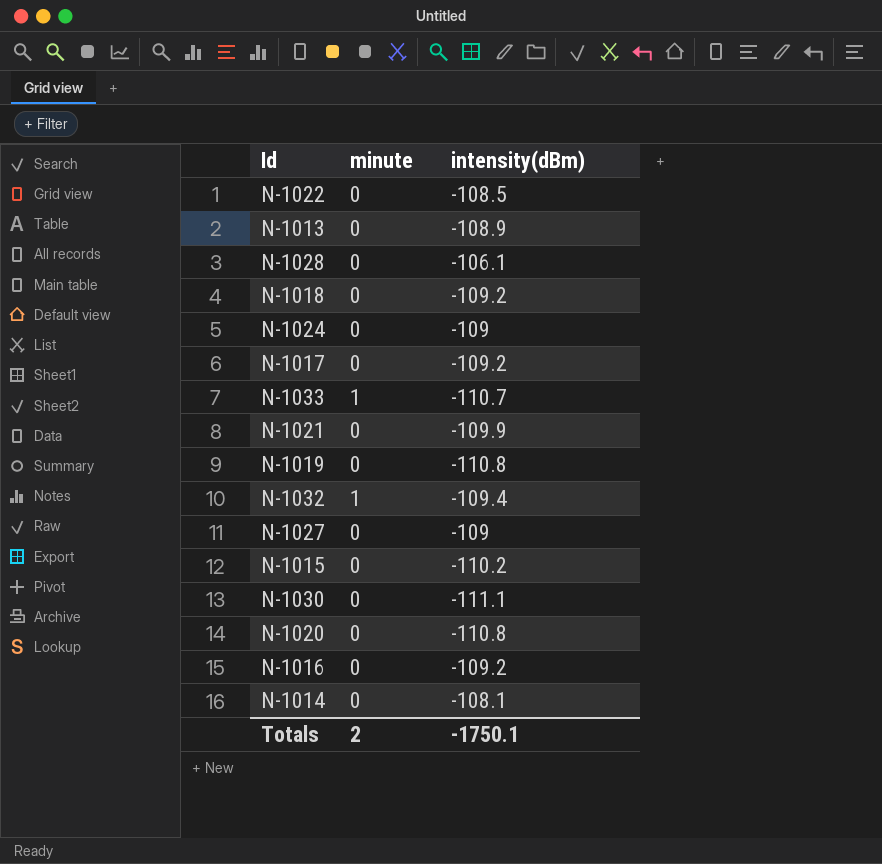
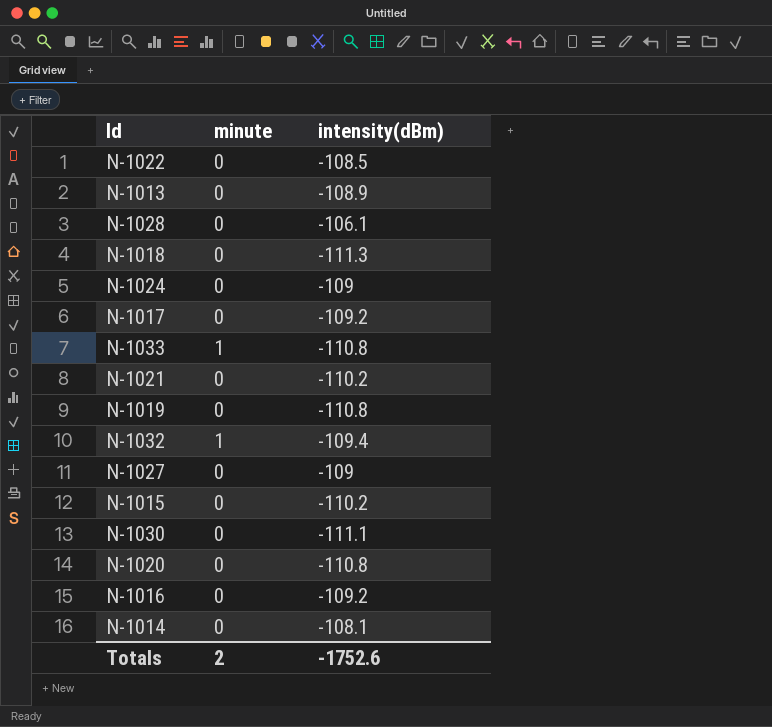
N-1018 | intensity(dBm): -109.2 -> -111.3
N-1033 | intensity(dBm): -110.7 -> -110.8
N-1021 | intensity(dBm): -109.9 -> -110.2
Totals | intensity(dBm): -1750.1 -> -1752.6

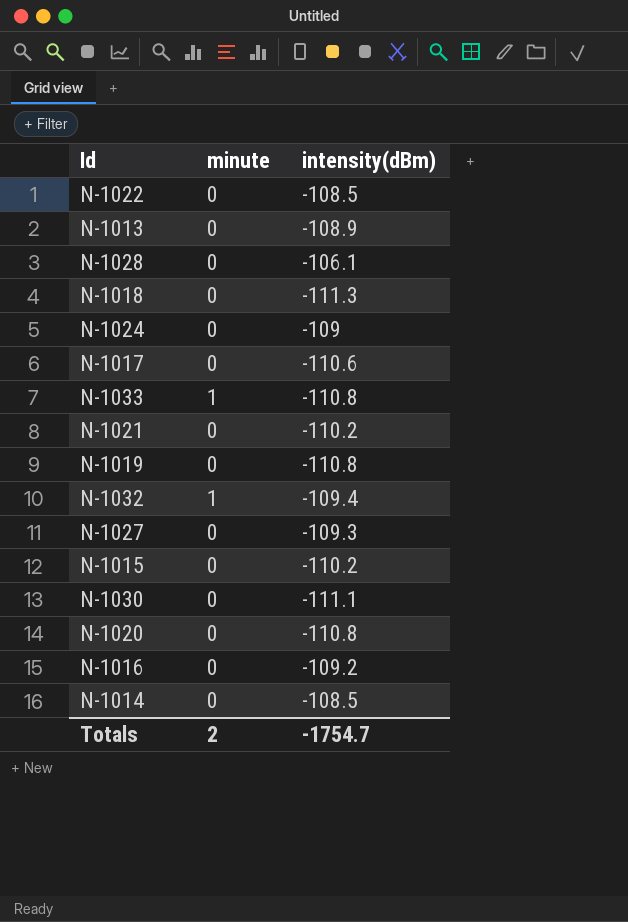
N-1017 | intensity(dBm): -109.2 -> -110.6
N-1027 | intensity(dBm): -109 -> -109.3
N-1014 | intensity(dBm): -108.1 -> -108.5
Totals | intensity(dBm): -1752.6 -> -1754.7

